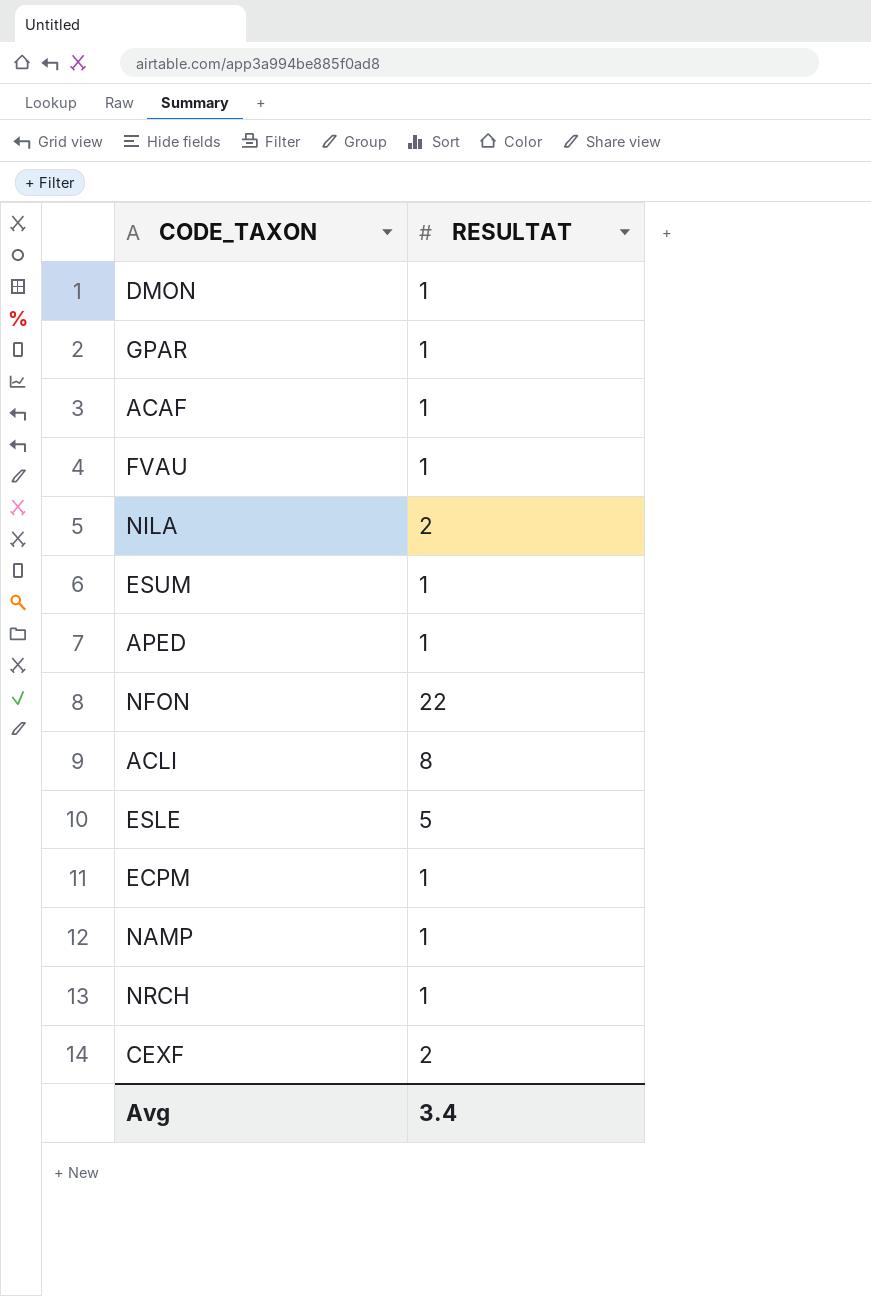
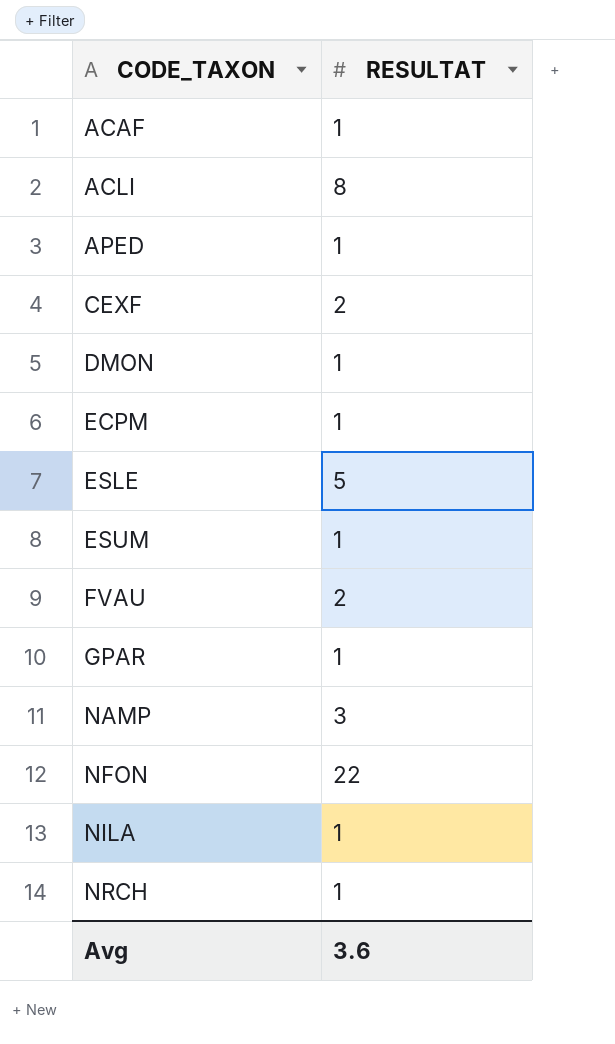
row order: none -> CODE_TAXON ascending
FVAU | RESULTAT: 1 -> 2
NAMP | RESULTAT: 1 -> 3
NILA | RESULTAT: 2 -> 1
Avg | RESULTAT: 3.4 -> 3.6

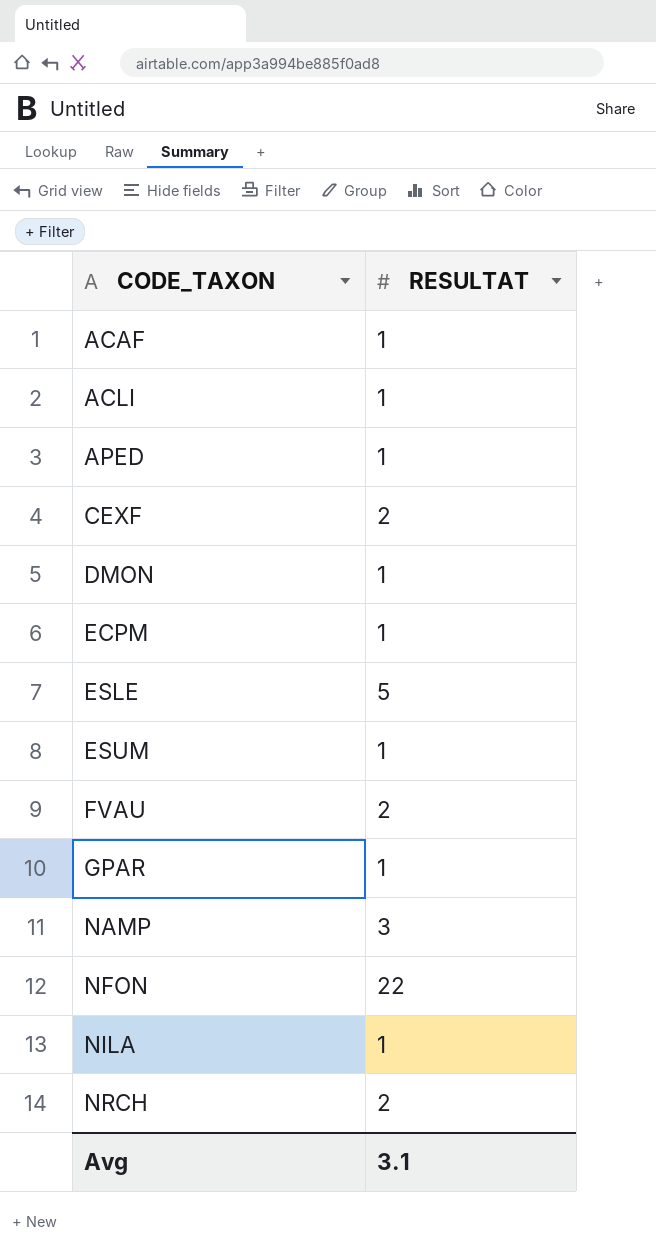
ACLI | RESULTAT: 8 -> 1
NRCH | RESULTAT: 1 -> 2
Avg | RESULTAT: 3.6 -> 3.1

